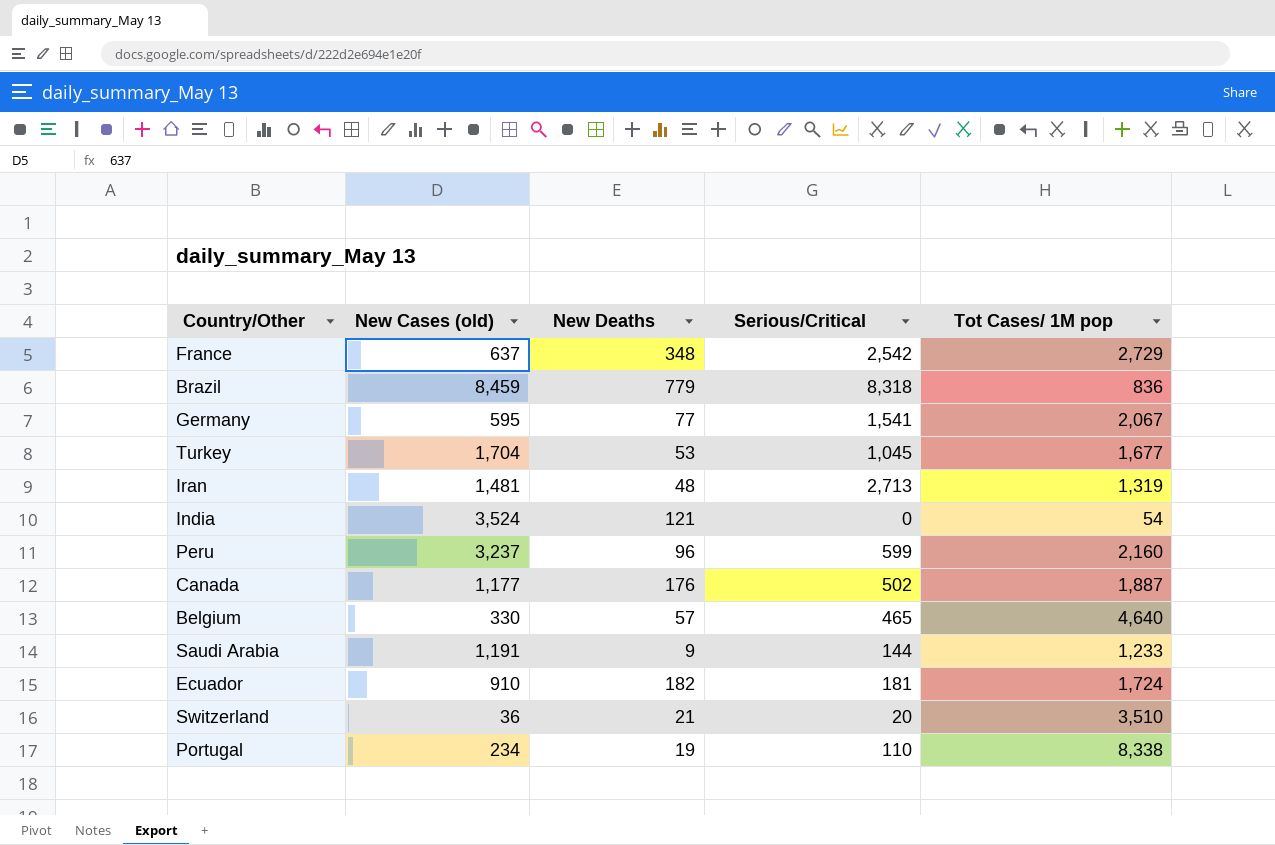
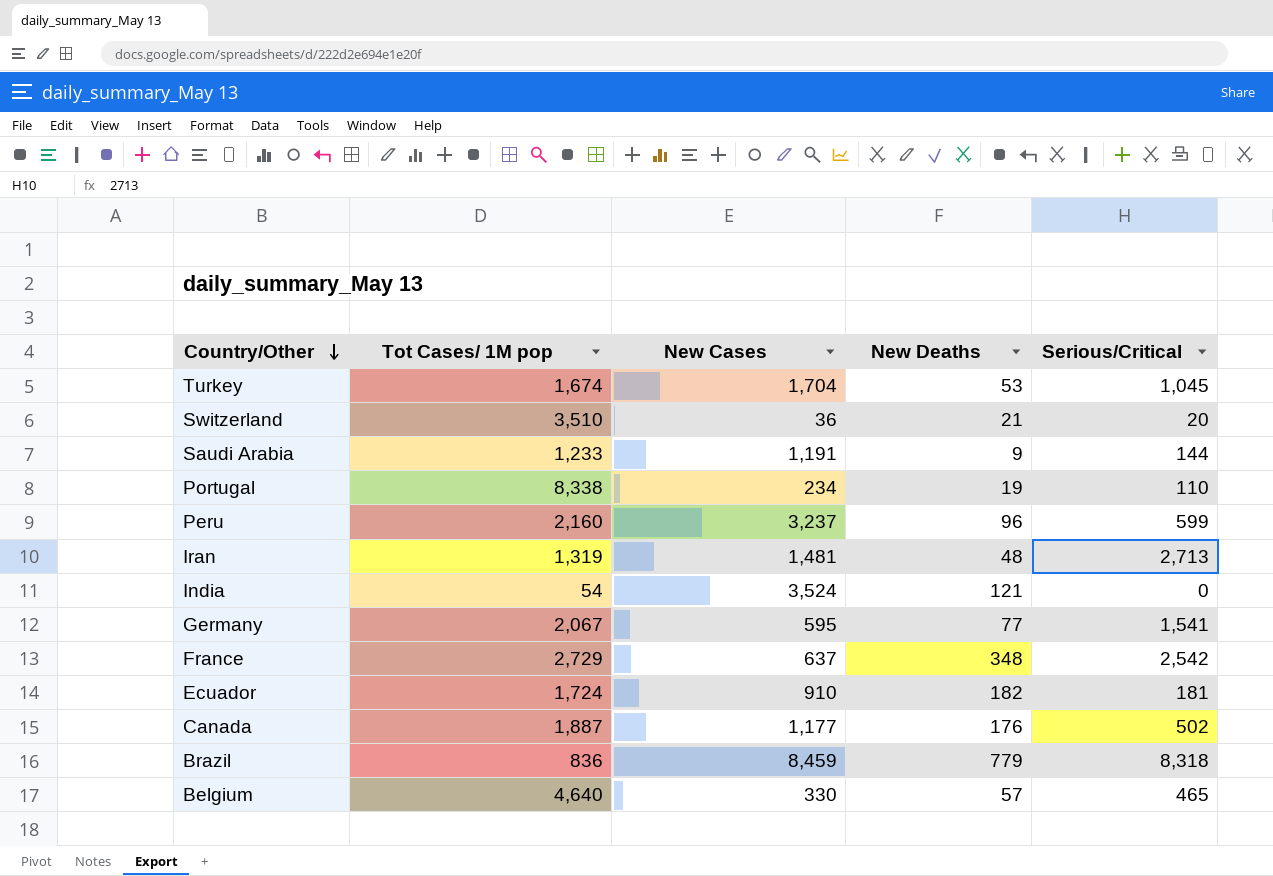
row order: none -> Country/Other descending
column Tot Cases/ 1M pop | position: 5 -> 2
column name: New Cases (old) -> New Cases
Turkey | Tot Cases/ 1M pop: 1,677 -> 1,674

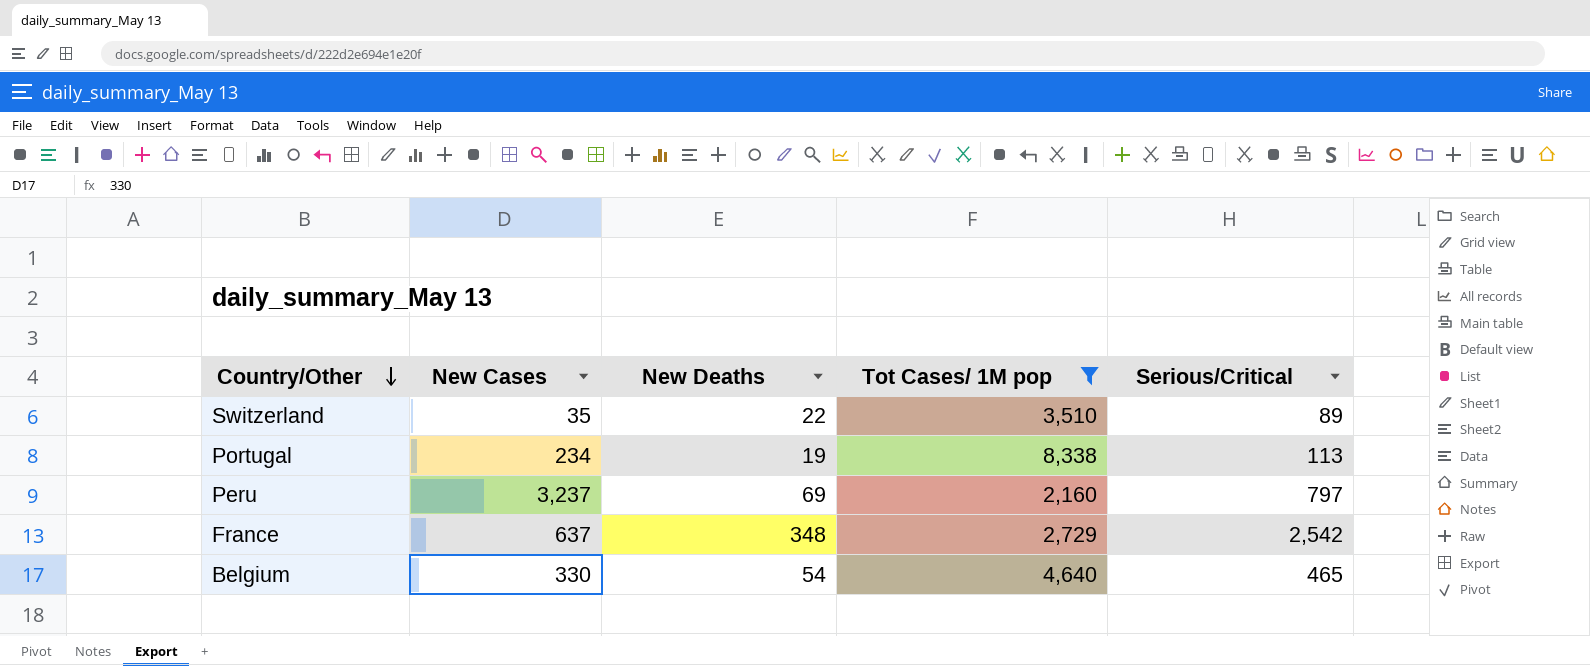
filter: none -> Tot Cases/ 1M pop >= 2,160
column Tot Cases/ 1M pop | position: 2 -> 4
Switzerland | New Cases: 36 -> 35
Switzerland | New Deaths: 21 -> 22
Switzerland | Serious/Critical: 20 -> 89
Portugal | Serious/Critical: 110 -> 113
Peru | New Deaths: 96 -> 69
Peru | Serious/Critical: 599 -> 797
Belgium | New Deaths: 57 -> 54

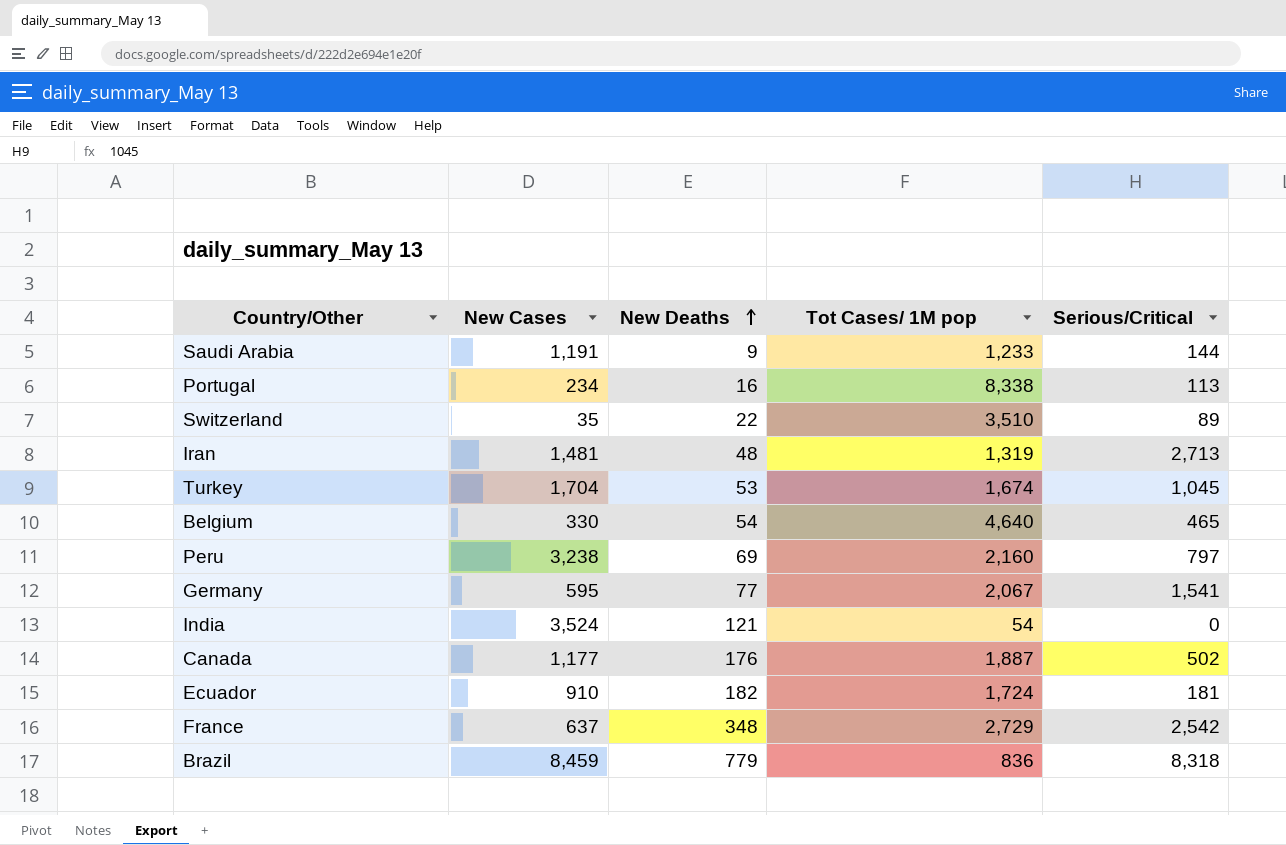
filter: Tot Cases/ 1M pop >= 2,160 -> none
row order: Country/Other descending -> New Deaths ascending
Portugal | New Deaths: 19 -> 16
Peru | New Cases: 3,237 -> 3,238

